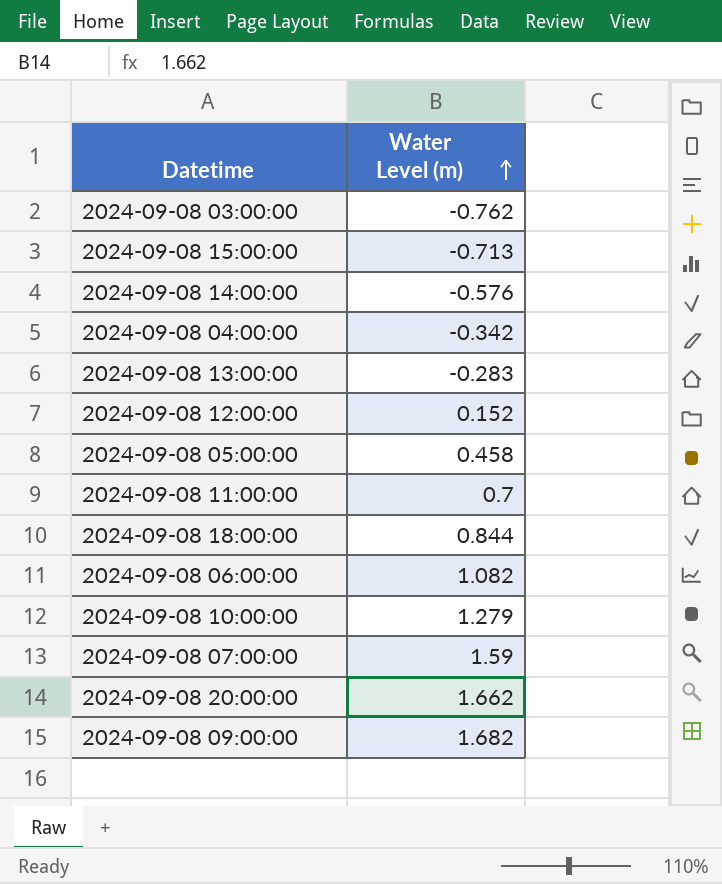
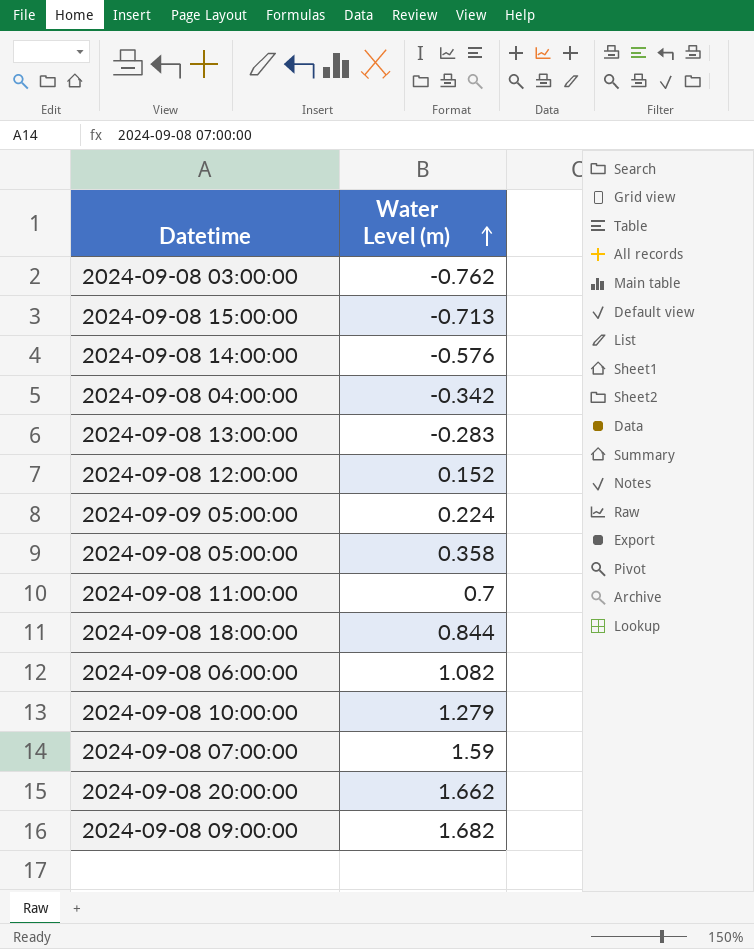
row 2024-09-09 05:00:00: none -> 0.224
2024-09-08 05:00:00 | Water Level (m): 0.458 -> 0.358

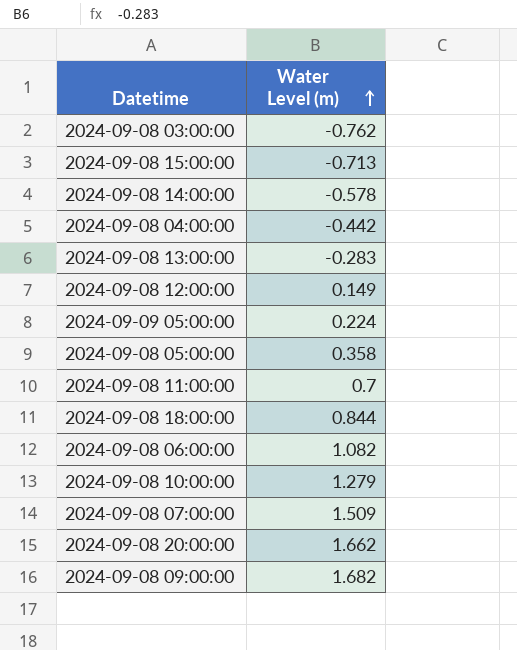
2024-09-08 14:00:00 | Water Level (m): -0.576 -> -0.578
2024-09-08 04:00:00 | Water Level (m): -0.342 -> -0.442
2024-09-08 12:00:00 | Water Level (m): 0.152 -> 0.149
2024-09-08 07:00:00 | Water Level (m): 1.59 -> 1.509

